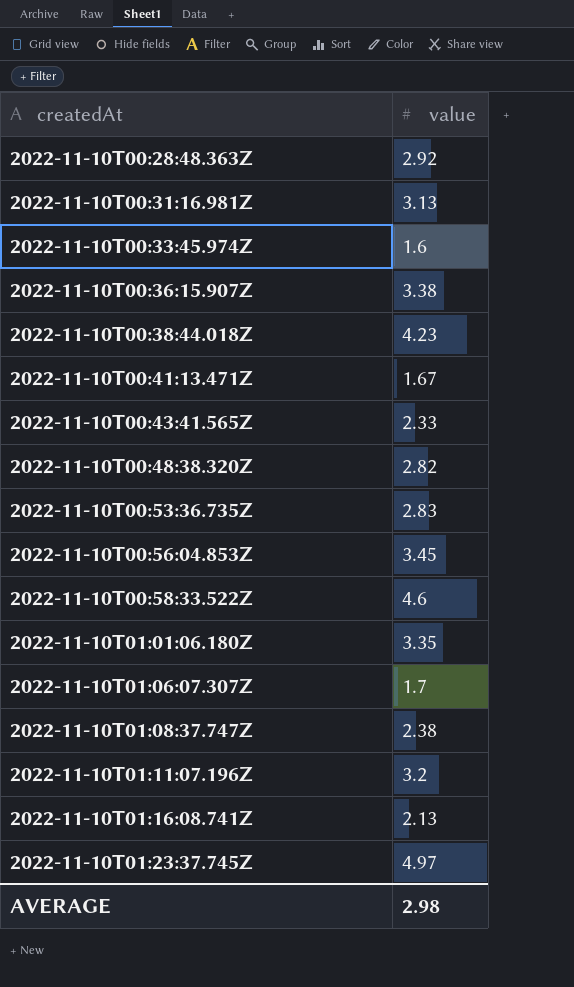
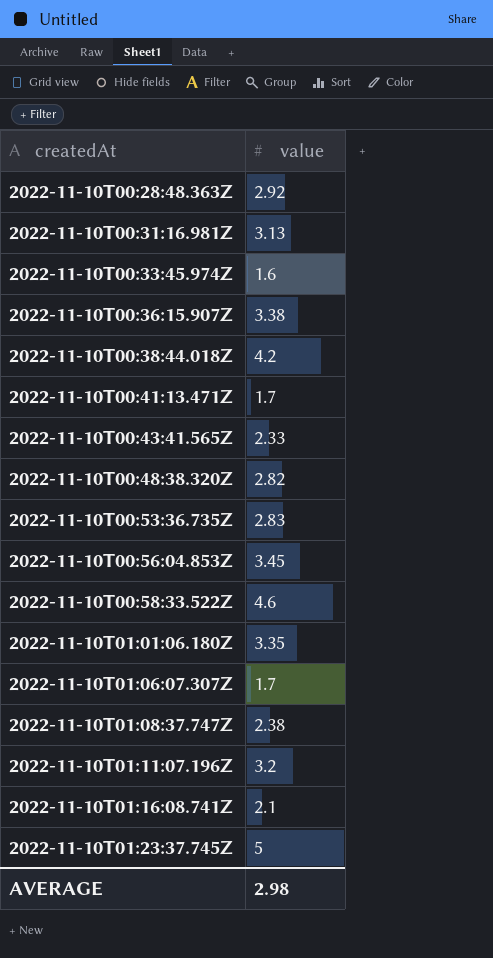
2022-11-10T00:38:44.018Z | value: 4.23 -> 4.2
2022-11-10T00:41:13.471Z | value: 1.67 -> 1.7
2022-11-10T01:16:08.741Z | value: 2.13 -> 2.1
2022-11-10T01:23:37.745Z | value: 4.97 -> 5

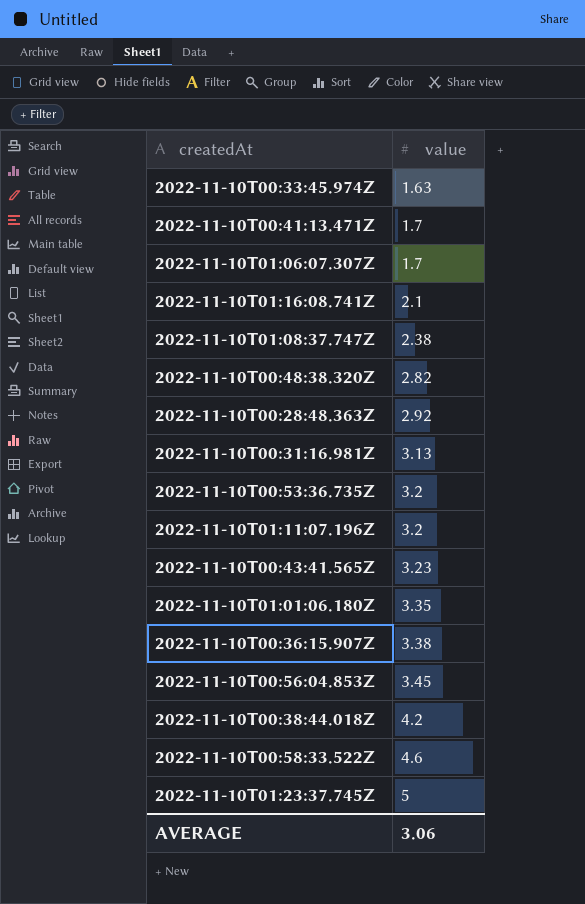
row order: createdAt ascending -> value ascending
2022-11-10T00:33:45.974Z | value: 1.6 -> 1.63
2022-11-10T00:53:36.735Z | value: 2.83 -> 3.2
2022-11-10T00:43:41.565Z | value: 2.33 -> 3.23
AVERAGE | value: 2.98 -> 3.06

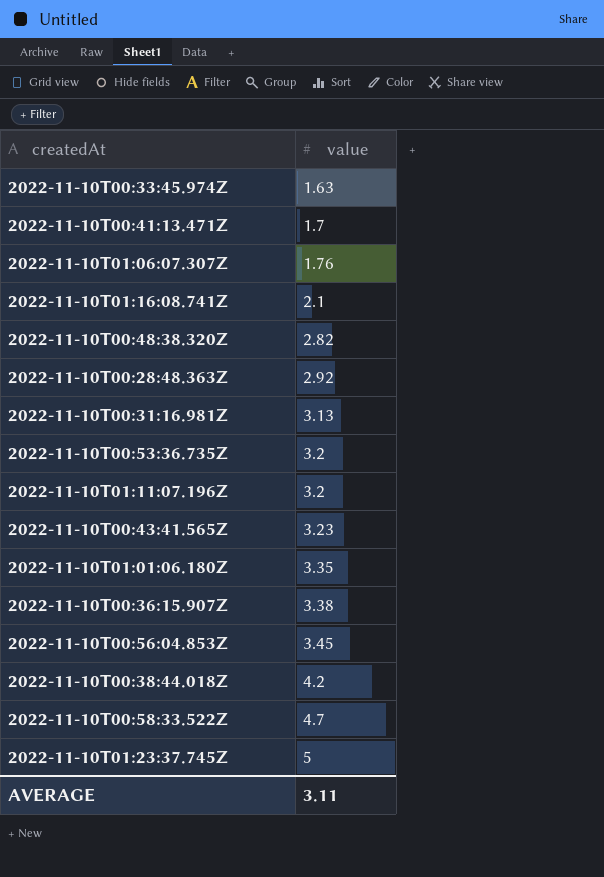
row 2022-11-10T01:08:37.747Z: 2.38 -> none
2022-11-10T01:06:07.307Z | value: 1.7 -> 1.76
2022-11-10T00:58:33.522Z | value: 4.6 -> 4.7
AVERAGE | value: 3.06 -> 3.11

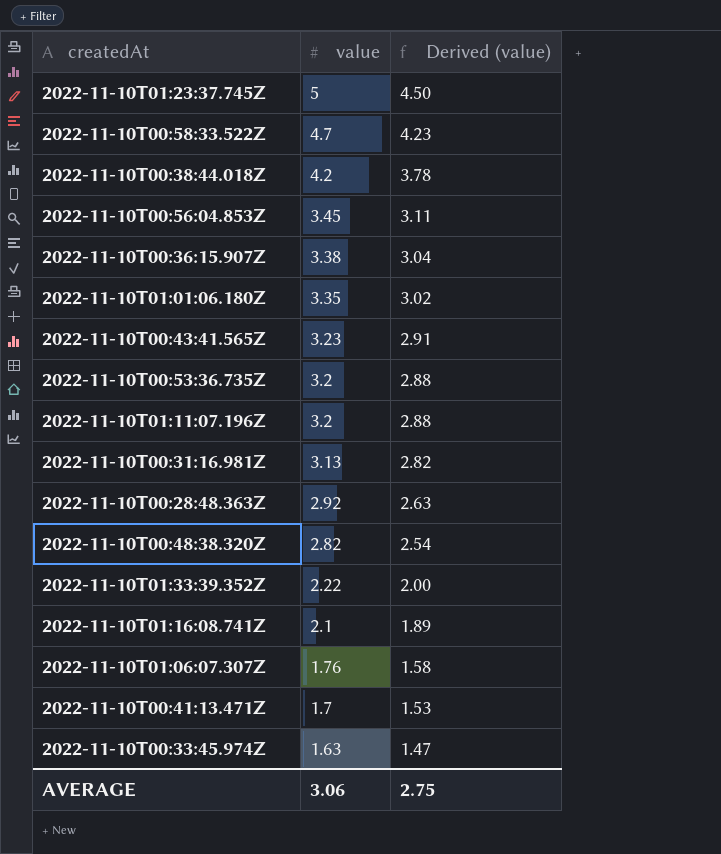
row order: value ascending -> value descending
column Derived (value) | formula: none -> [value] * 0.9
row 2022-11-10T01:33:39.352Z: none -> 2.22 | 2.00
AVERAGE | value: 3.11 -> 3.06

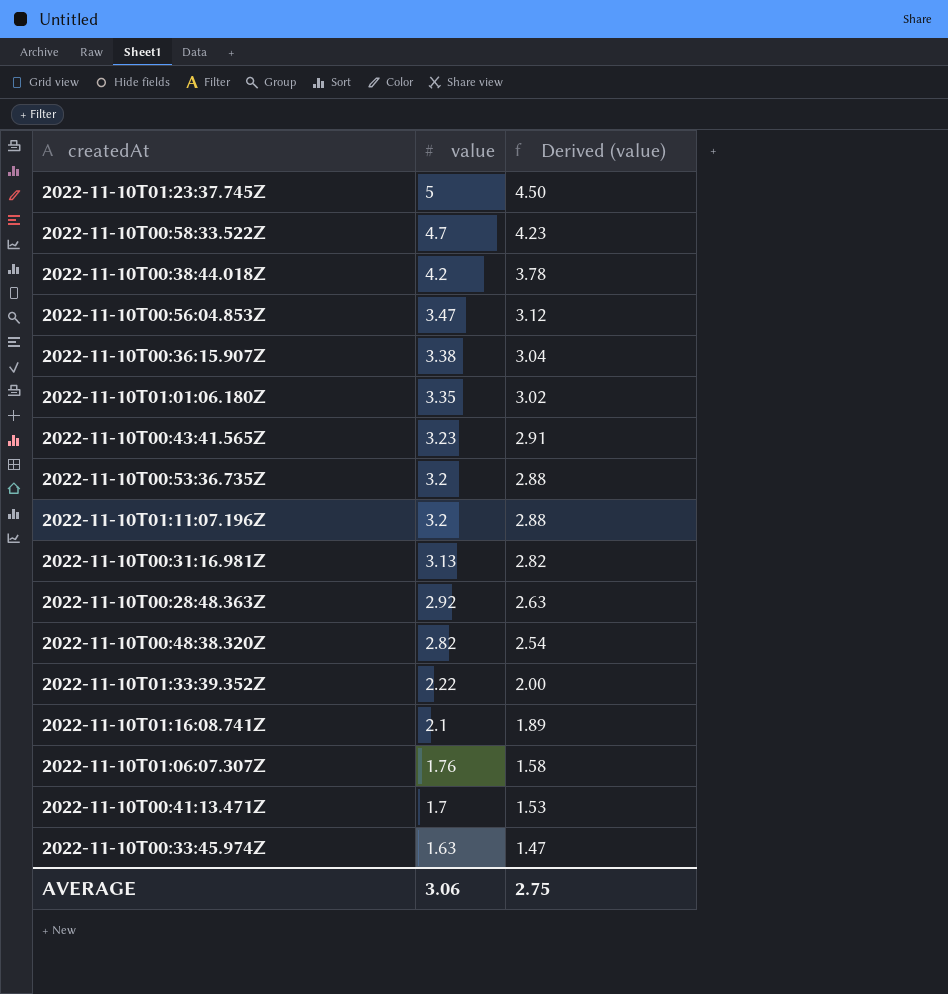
2022-11-10T00:56:04.853Z | value: 3.45 -> 3.47
2022-11-10T00:56:04.853Z | Derived (value): 3.11 -> 3.12

